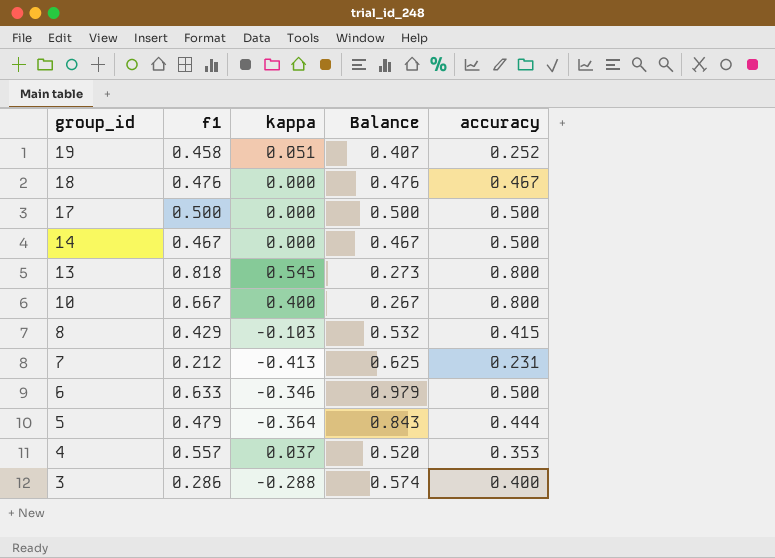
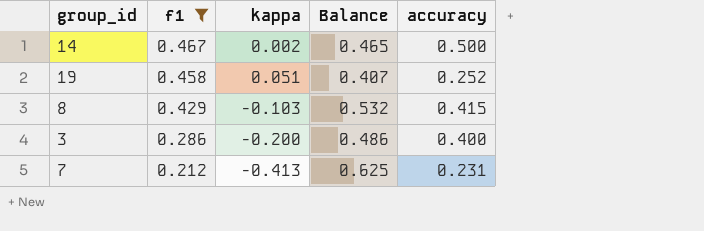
filter: none -> f1 <= 0.467
row order: group_id descending -> f1 descending
14 | kappa: 0.000 -> 0.002
14 | Balance: 0.467 -> 0.465
3 | kappa: -0.288 -> -0.200
3 | Balance: 0.574 -> 0.486

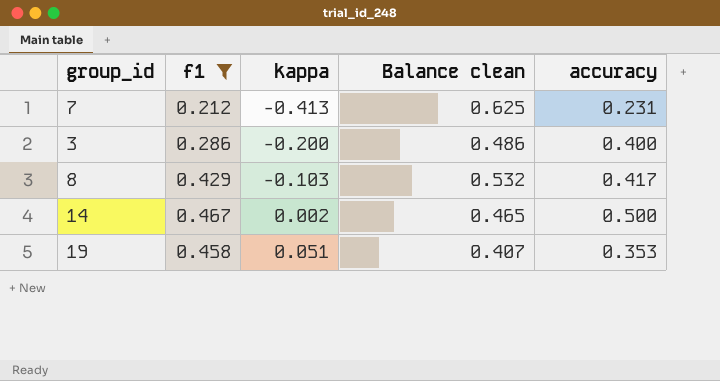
row order: f1 descending -> kappa ascending
column name: Balance -> Balance clean
8 | accuracy: 0.415 -> 0.417
19 | accuracy: 0.252 -> 0.353

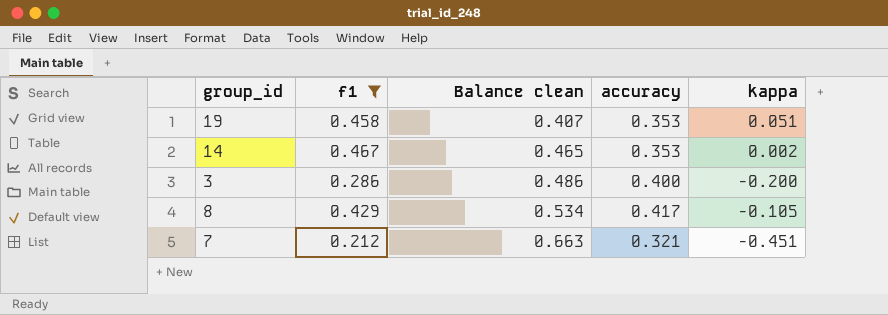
row order: kappa ascending -> Balance clean ascending
column kappa | position: 3 -> 5
14 | accuracy: 0.500 -> 0.353
8 | Balance clean: 0.532 -> 0.534
8 | kappa: -0.103 -> -0.105
7 | Balance clean: 0.625 -> 0.663
7 | accuracy: 0.231 -> 0.321
7 | kappa: -0.413 -> -0.451

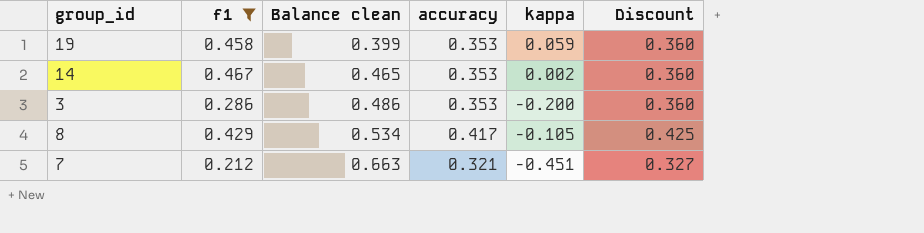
column Discount | formula: none -> [accuracy] * 1.02
19 | Balance clean: 0.407 -> 0.399
19 | kappa: 0.051 -> 0.059
3 | accuracy: 0.400 -> 0.353

